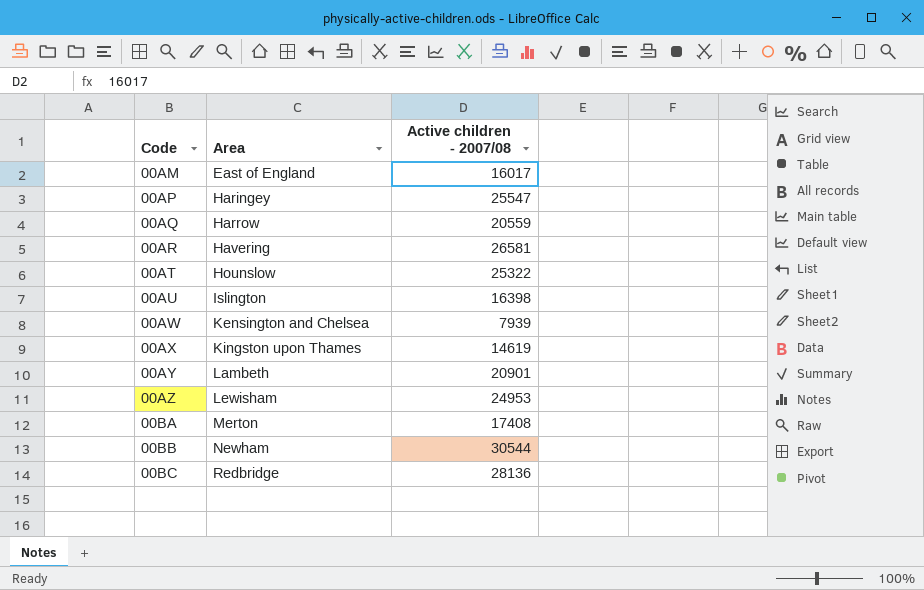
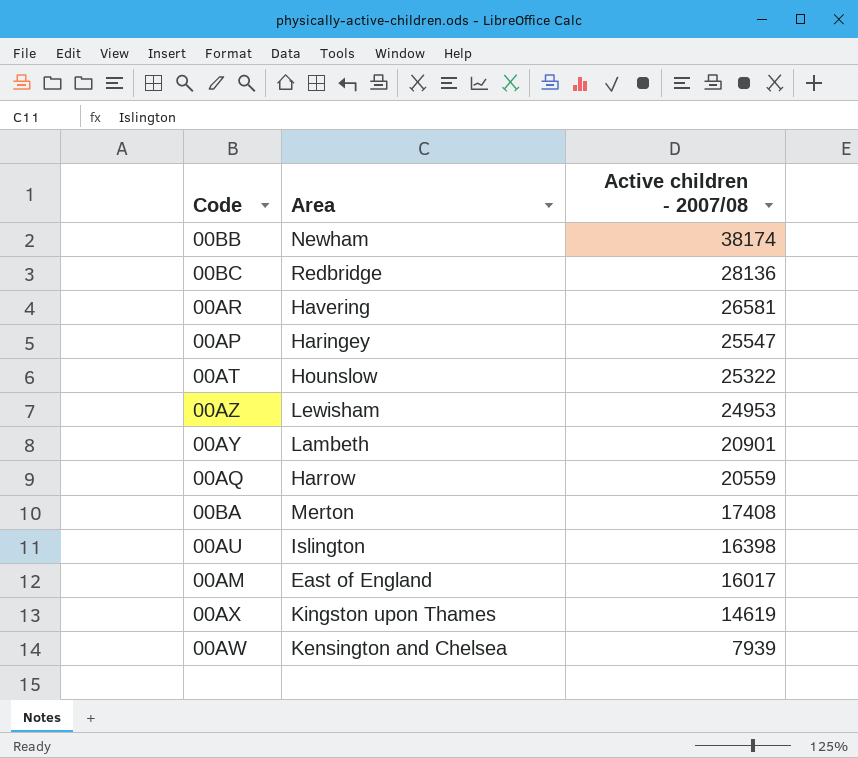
row order: Code ascending -> Active children - 2007/08 descending
00BB | Active children - 2007/08: 30544 -> 38174

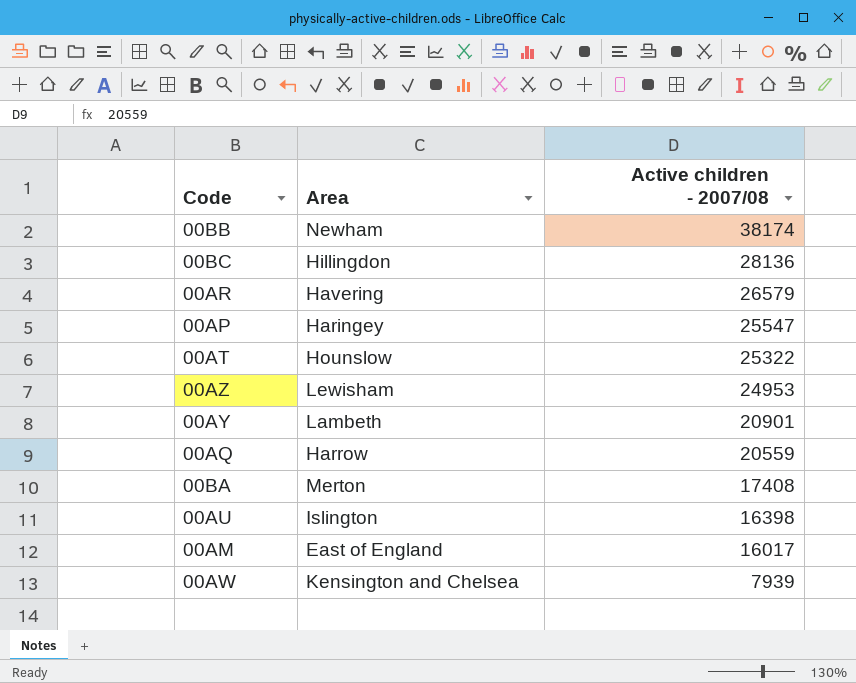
row 00AX: Kingston upon Thames | 14619 -> none
00BC | Area: Redbridge -> Hillingdon
00AR | Active children - 2007/08: 26581 -> 26579

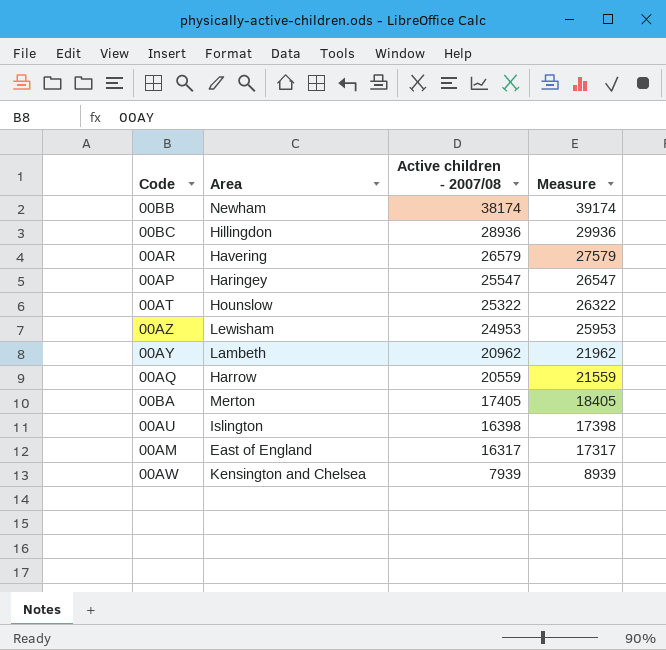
column Measure | formula: none -> [Active children - 2007/08] + 1000
00BC | Active children - 2007/08: 28136 -> 28936
00AY | Active children - 2007/08: 20901 -> 20962
00BA | Active children - 2007/08: 17408 -> 17405
00AM | Active children - 2007/08: 16017 -> 16317

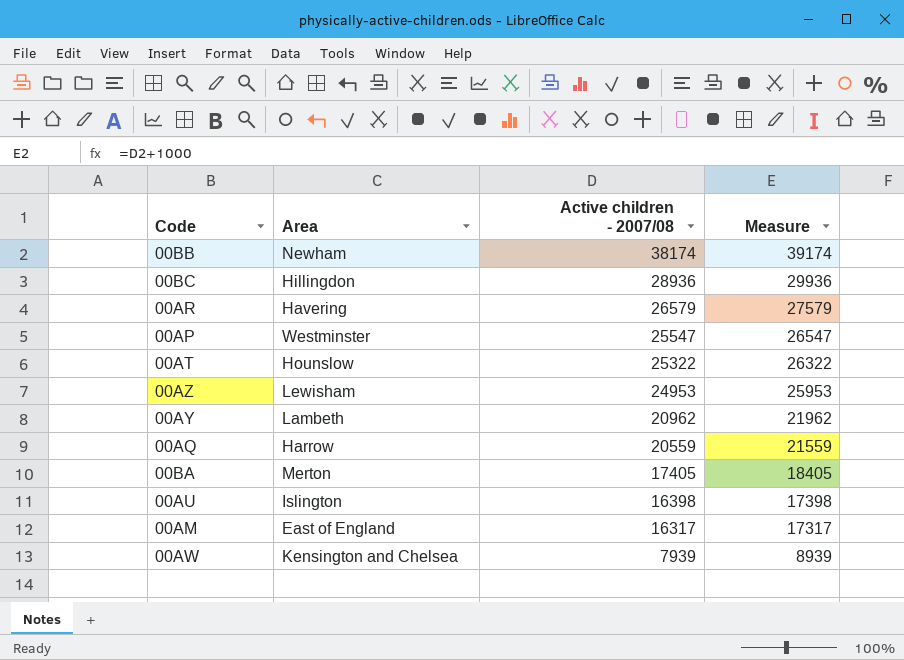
00AP | Area: Haringey -> Westminster

